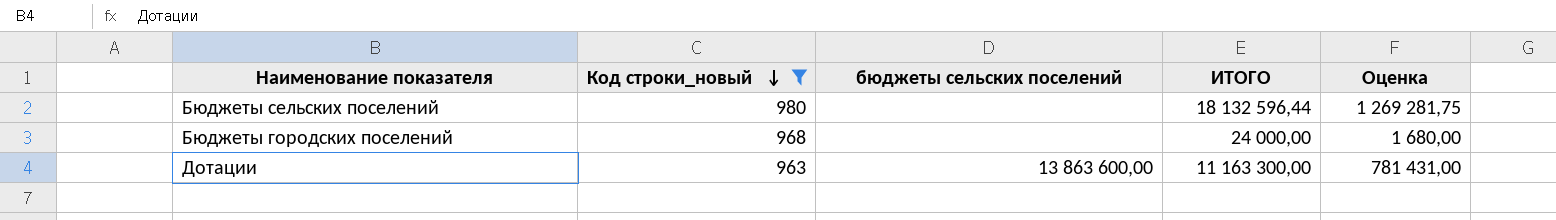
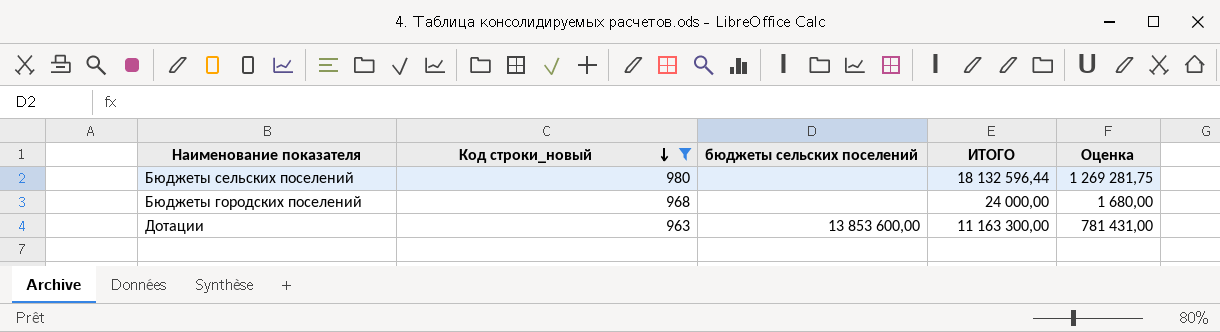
Дотации | бюджеты сельских поселений: 13 863 600,00 -> 13 853 600,00

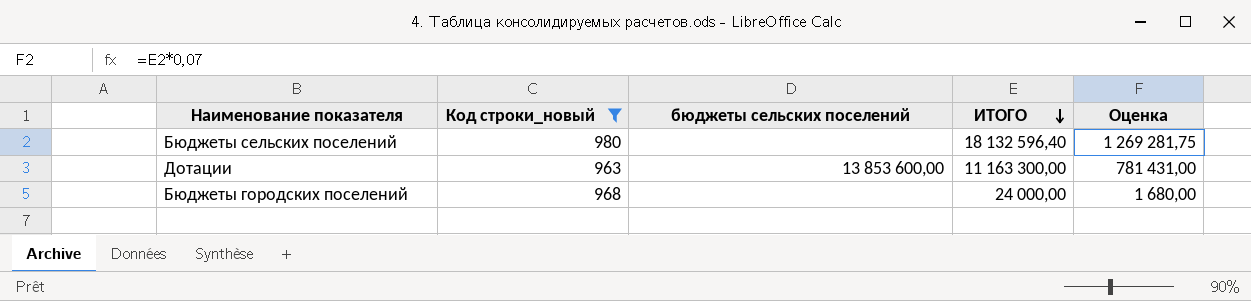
row order: Код строки_новый descending -> ИТОГО descending
Бюджеты сельских поселений | ИТОГО: 18 132 596,44 -> 18 132 596,40

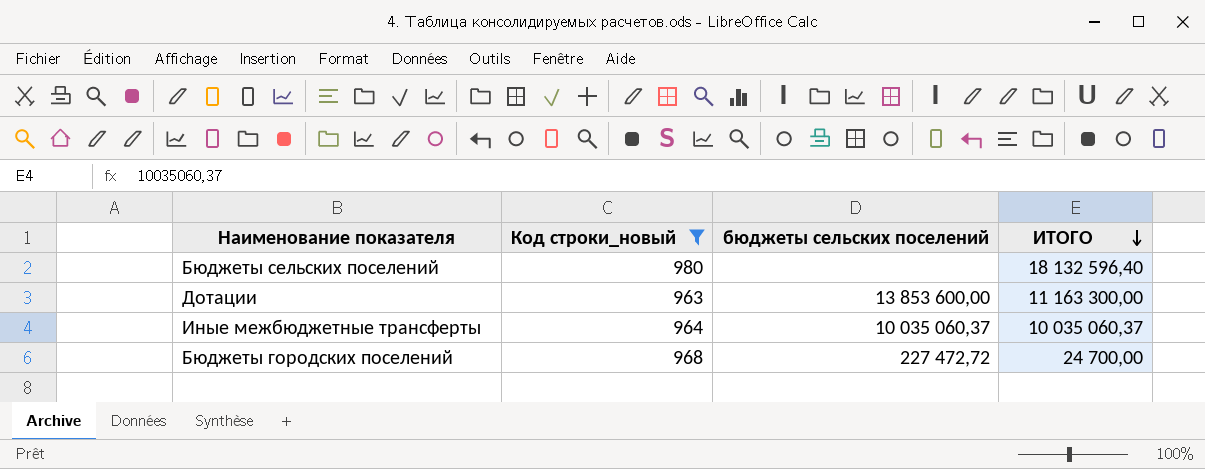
column Оценка | formula: [ИТОГО] * 0,07 -> none
row Иные межбюджетные трансферты: none -> 964 | 10 035 060,37 | 10 035 060,37
Бюджеты городских поселений | бюджеты сельских поселений: none -> 227 472,72
Бюджеты городских поселений | ИТОГО: 24 000,00 -> 24 700,00

